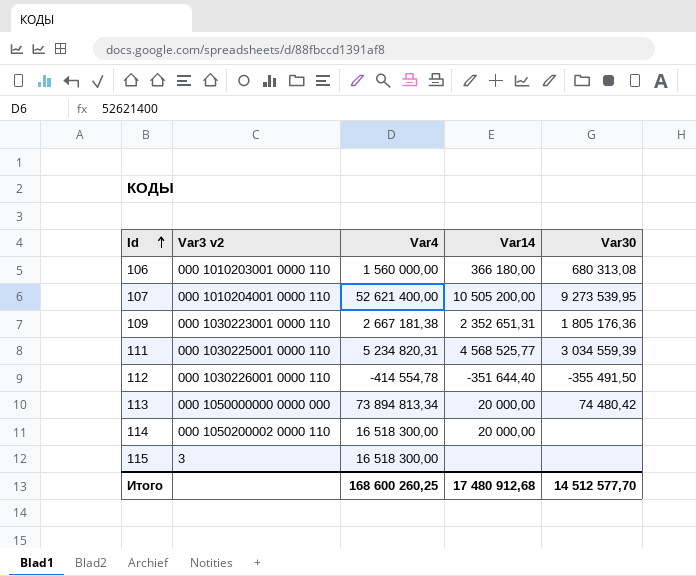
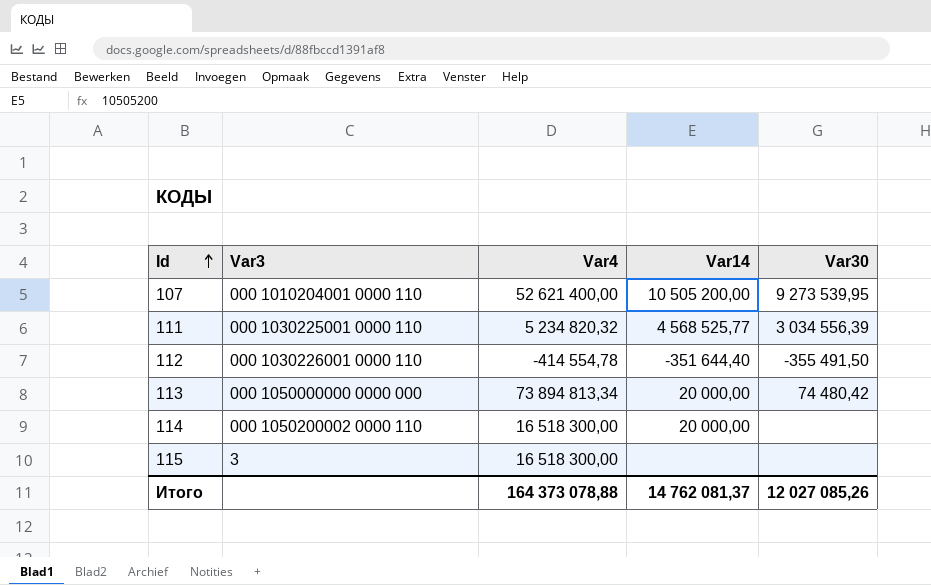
column name: Var3 v2 -> Var3
row 106: 000 1010203001 0000 110 | 1 560 000,00 | 366 180,00 | 680 313,08 -> none
row 109: 000 1030223001 0000 110 | 2 667 181,38 | 2 352 651,31 | 1 805 176,36 -> none
111 | Var4: 5 234 820,31 -> 5 234 820,32
111 | Var30: 3 034 559,39 -> 3 034 556,39
Итого | Var4: 168 600 260,25 -> 164 373 078,88
Итого | Var14: 17 480 912,68 -> 14 762 081,37
Итого | Var30: 14 512 577,70 -> 12 027 085,26

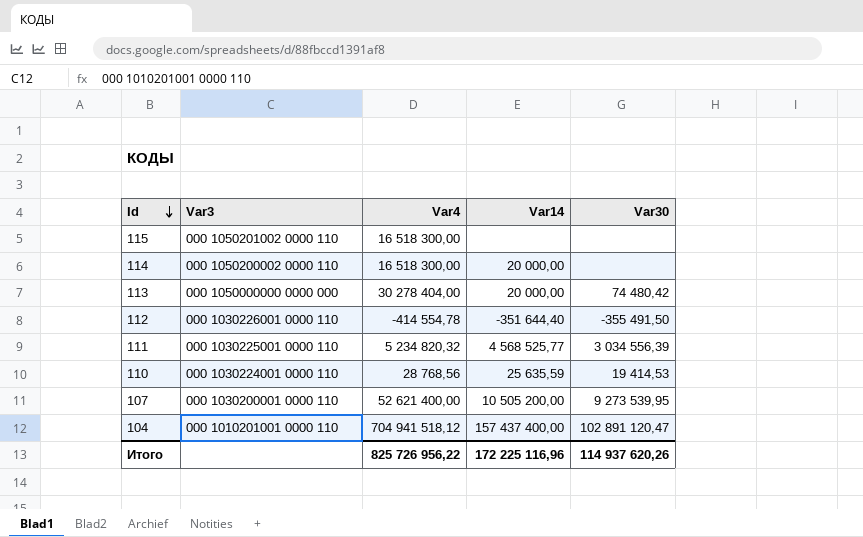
row order: Id ascending -> Id descending
115 | Var3: 3 -> 000 1050201002 0000 110
113 | Var4: 73 894 813,34 -> 30 278 404,00
row 110: none -> 000 1030224001 0000 110 | 28 768,56 | 25 635,59 | 19 414,53
107 | Var3: 000 1010204001 0000 110 -> 000 1030200001 0000 110
row 104: none -> 000 1010201001 0000 110 | 704 941 518,12 | 157 437 400,00 | 102 891 120,47
Итого | Var4: 164 373 078,88 -> 825 726 956,22
Итого | Var14: 14 762 081,37 -> 172 225 116,96
Итого | Var30: 12 027 085,26 -> 114 937 620,26

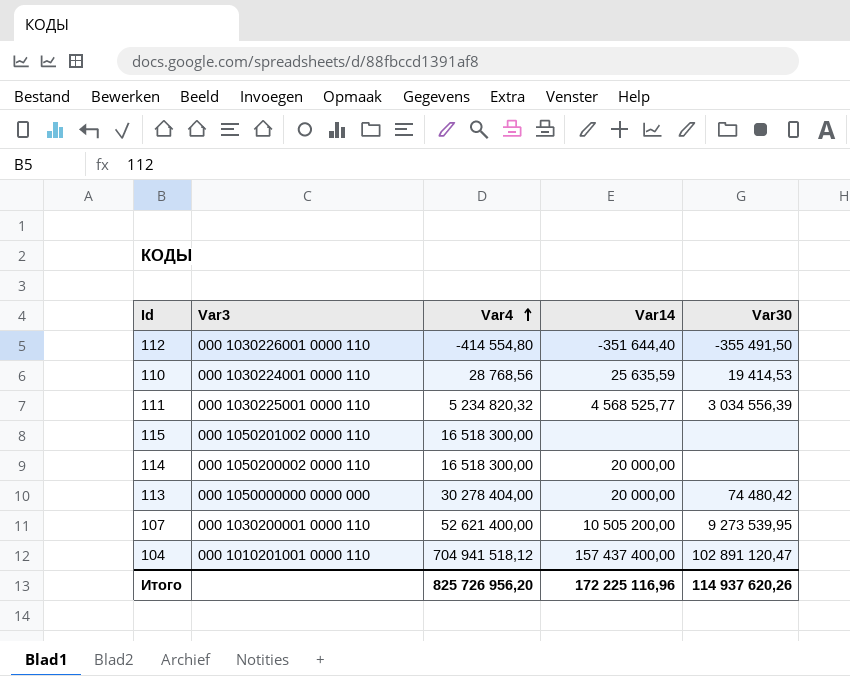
row order: Id descending -> Var4 ascending
112 | Var4: -414 554,78 -> -414 554,80
Итого | Var4: 825 726 956,22 -> 825 726 956,20

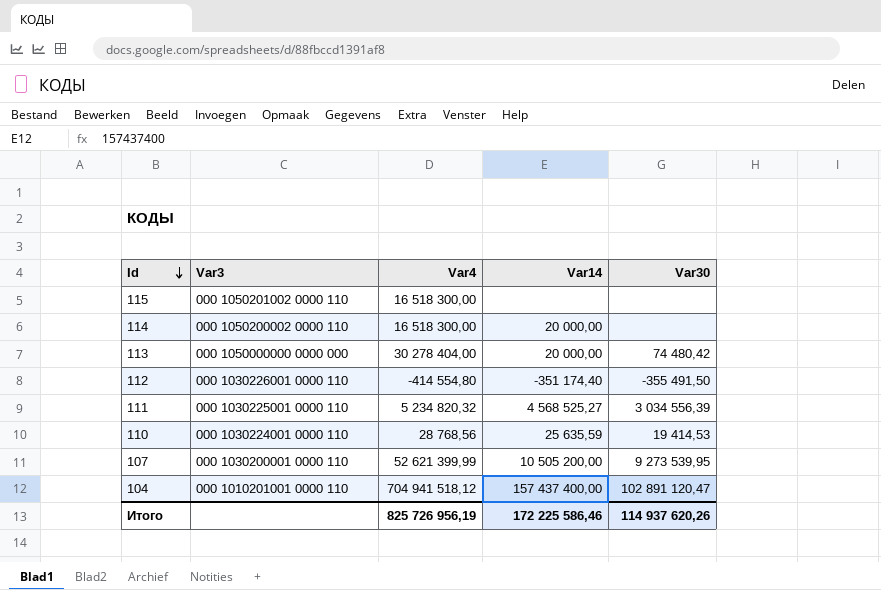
row order: Var4 ascending -> Id descending
112 | Var14: -351 644,40 -> -351 174,40
111 | Var14: 4 568 525,77 -> 4 568 525,27
107 | Var4: 52 621 400,00 -> 52 621 399,99
Итого | Var4: 825 726 956,20 -> 825 726 956,19
Итого | Var14: 172 225 116,96 -> 172 225 586,46

